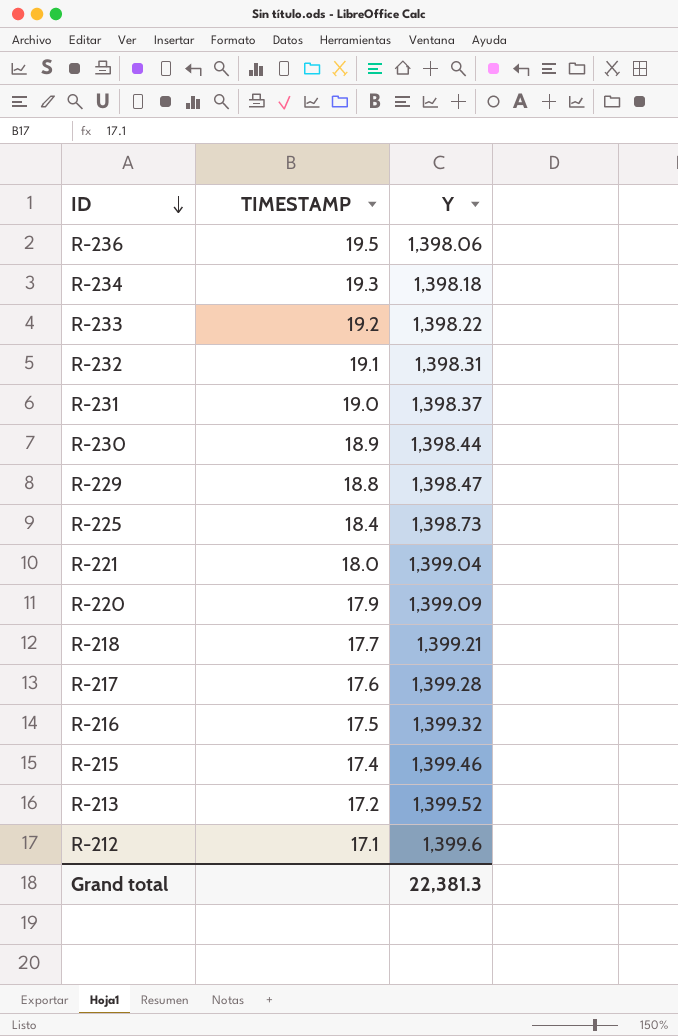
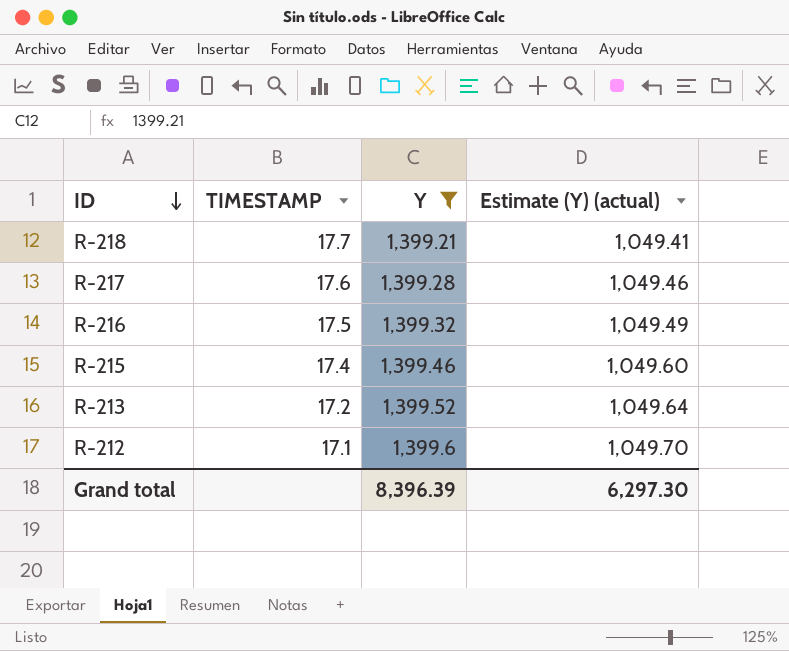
filter: none -> Y >= 1,399.21
column Estimate (Y) (actual) | formula: none -> [Y] * 0.75
Grand total | Y: 22,381.3 -> 8,396.39

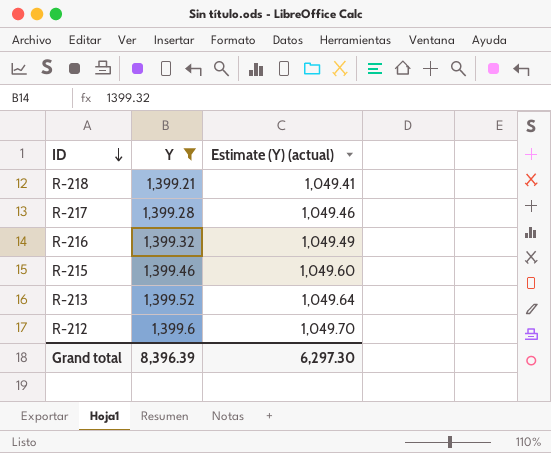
column TIMESTAMP | position: 2 -> none

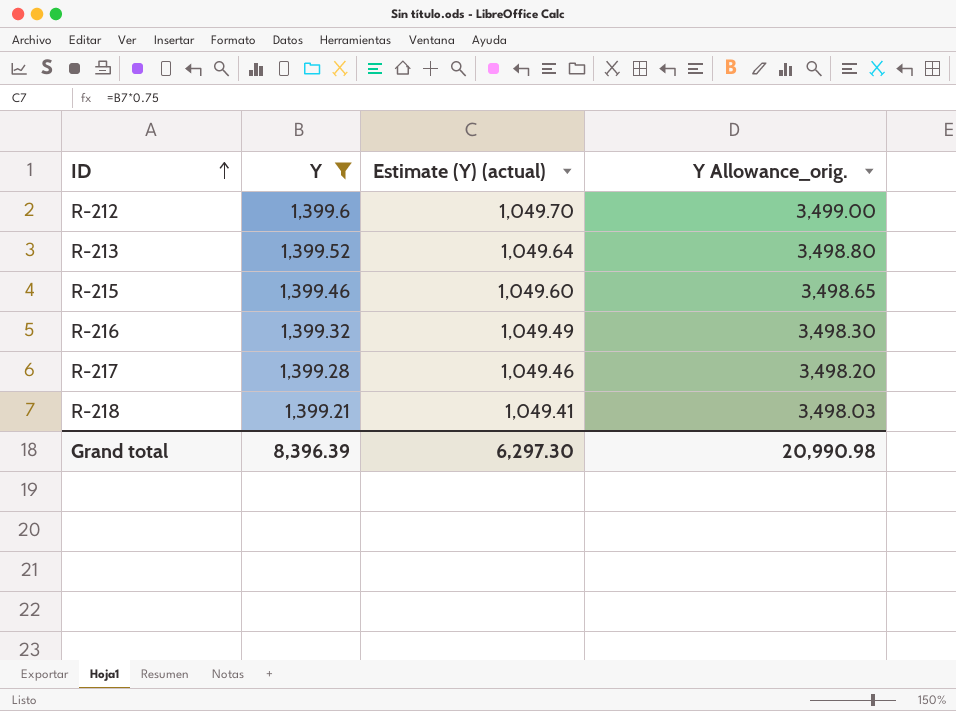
row order: ID descending -> ID ascending
column Y Allowance_orig. | formula: none -> [Y] * 2.5

